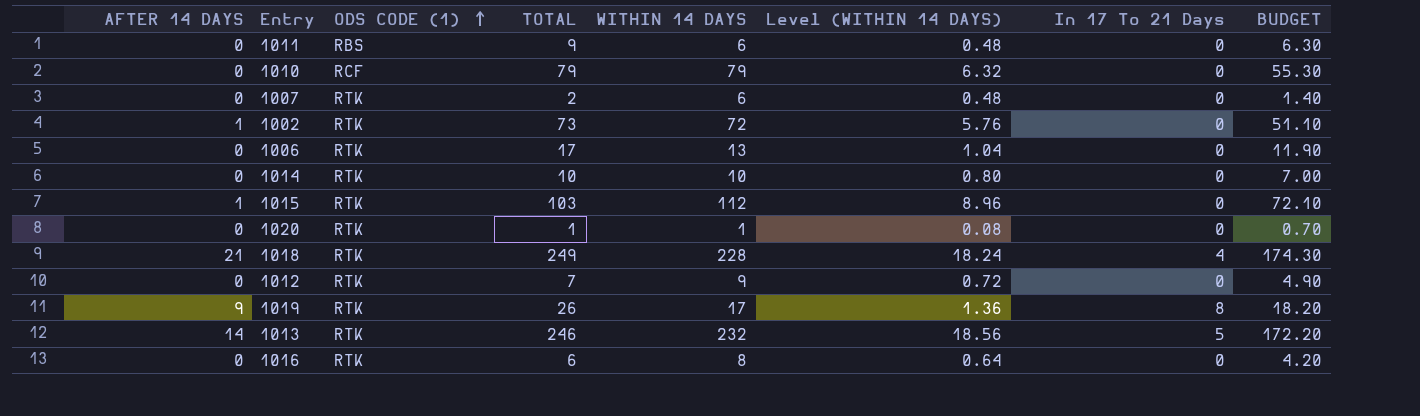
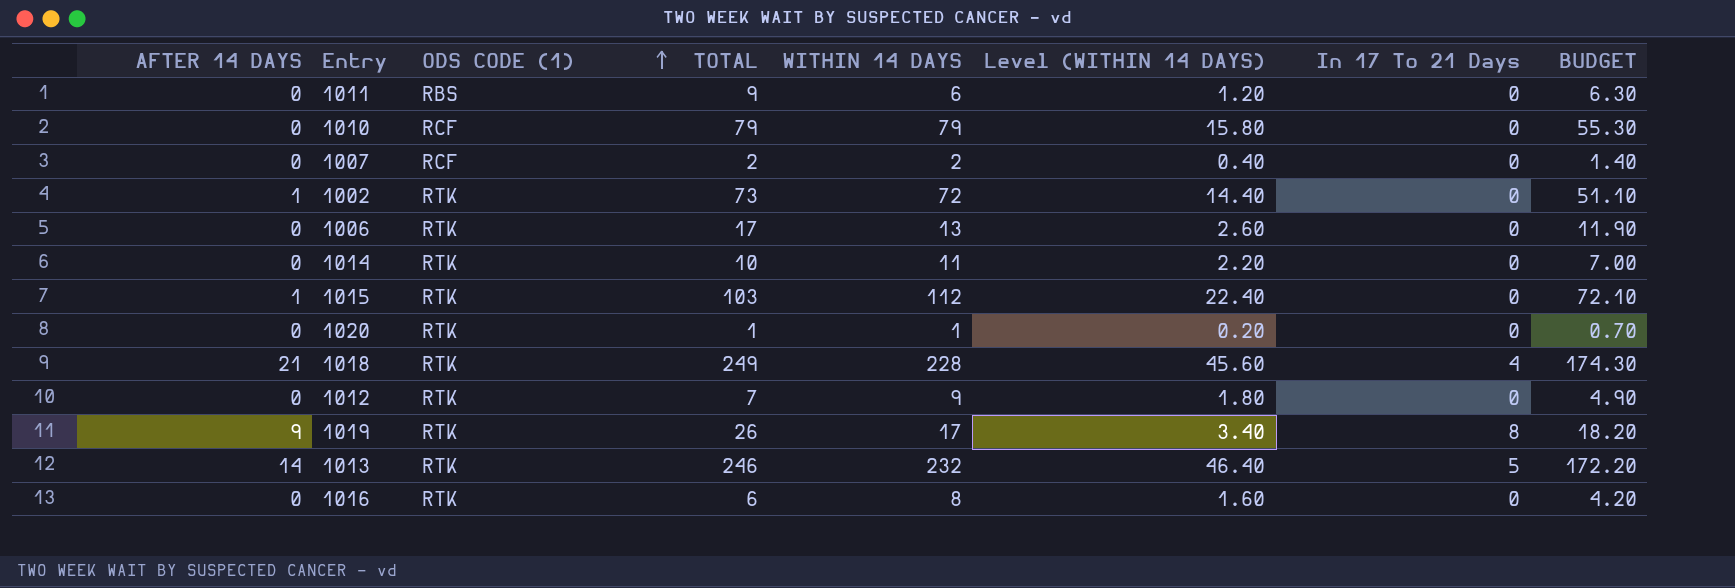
column Level (WITHIN 14 DAYS) | formula: [WITHIN 14 DAYS] * 0.08 -> [WITHIN 14 DAYS] * 0.2
1007 | ODS CODE (1): RTK -> RCF
1007 | WITHIN 14 DAYS: 6 -> 2
1014 | WITHIN 14 DAYS: 10 -> 11

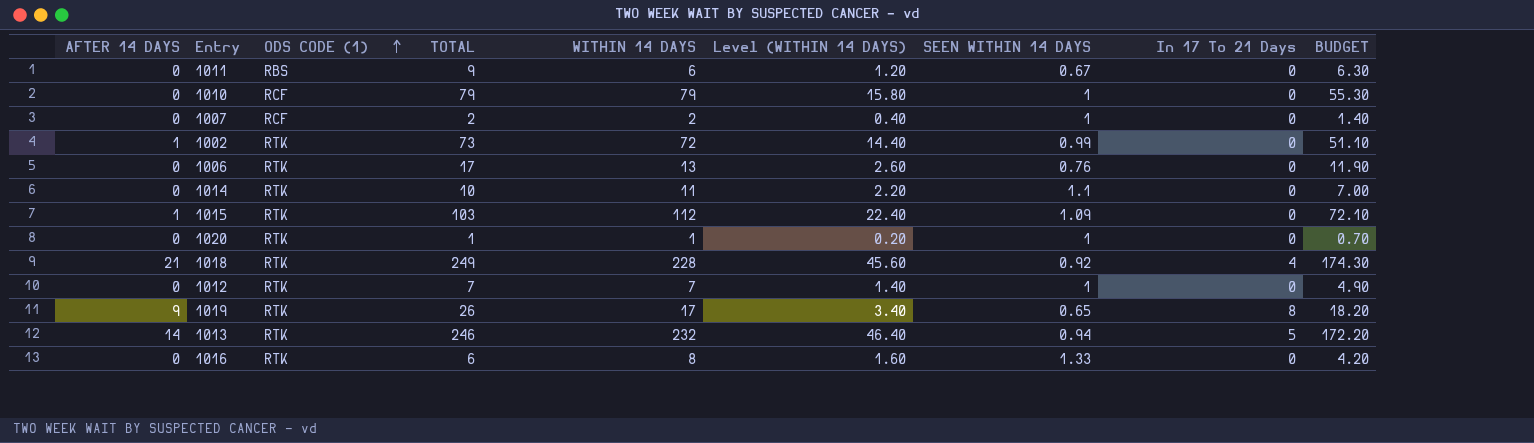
column SEEN WITHIN 14 DAYS | formula: none -> [WITHIN 14 DAYS] / [TOTAL]
1012 | WITHIN 14 DAYS: 9 -> 7
1012 | Level (WITHIN 14 DAYS): 1.80 -> 1.40

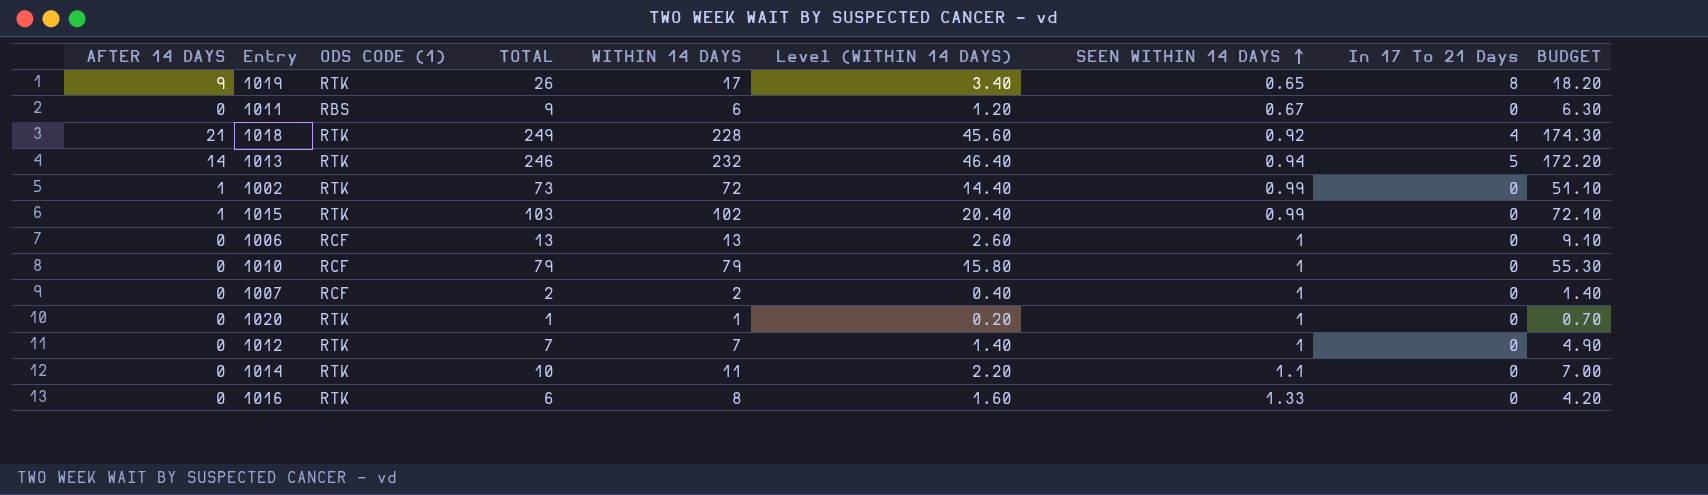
row order: ODS CODE (1) ascending -> SEEN WITHIN 14 DAYS ascending
1015 | WITHIN 14 DAYS: 112 -> 102
1015 | Level (WITHIN 14 DAYS): 22.40 -> 20.40
1015 | SEEN WITHIN 14 DAYS: 1.09 -> 0.99
1006 | ODS CODE (1): RTK -> RCF
1006 | TOTAL: 17 -> 13
1006 | SEEN WITHIN 14 DAYS: 0.76 -> 1
1006 | BUDGET: 11.90 -> 9.10

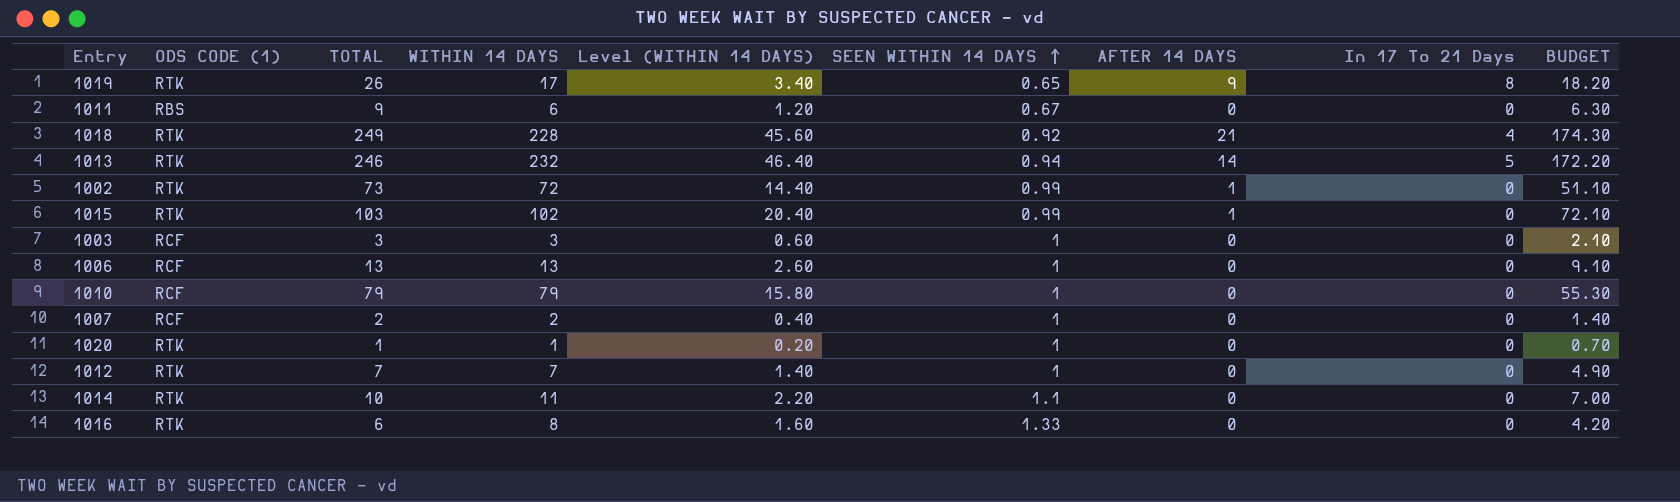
column AFTER 14 DAYS | position: 1 -> 7
row 1003: none -> RCF | 3 | 3 | 0.60 | 1 | 0 | 0 | 2.10

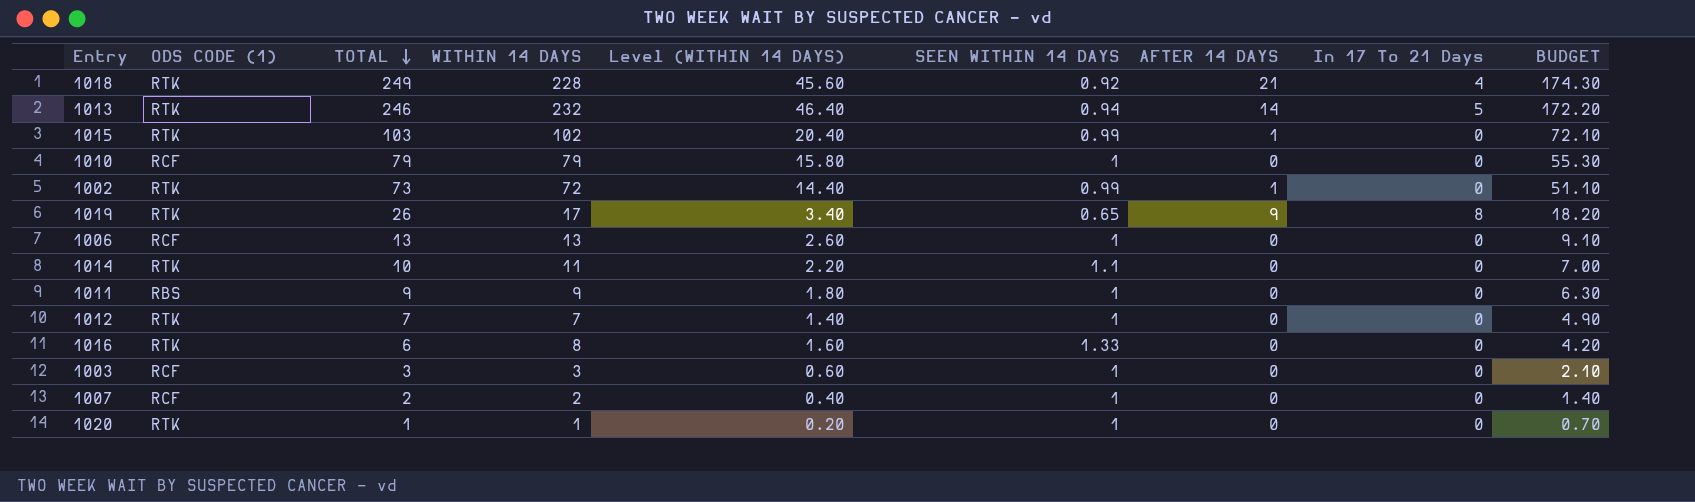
row order: SEEN WITHIN 14 DAYS ascending -> TOTAL descending
1011 | WITHIN 14 DAYS: 6 -> 9
1011 | Level (WITHIN 14 DAYS): 1.20 -> 1.80
1011 | SEEN WITHIN 14 DAYS: 0.67 -> 1

